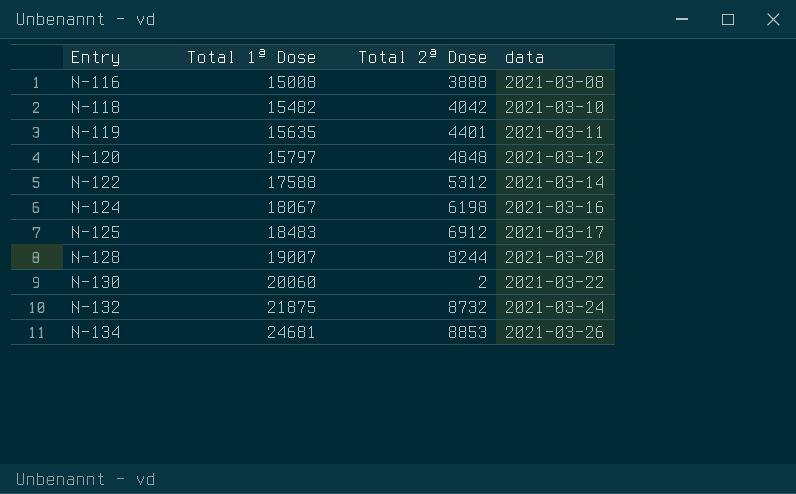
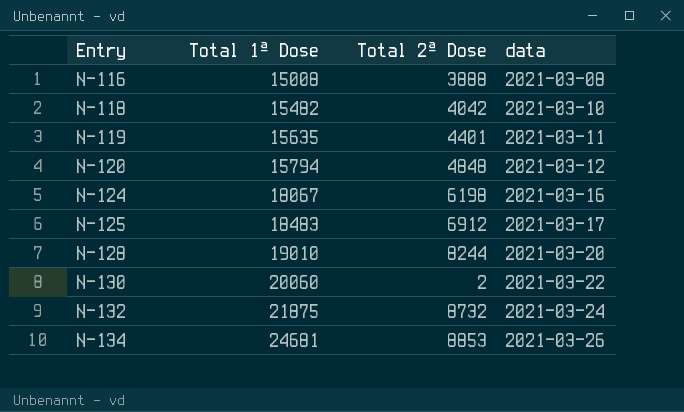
row N-122: 17588 | 5312 | 2021-03-14 -> none
N-120 | Total 1ª Dose: 15797 -> 15794
N-128 | Total 1ª Dose: 19007 -> 19010

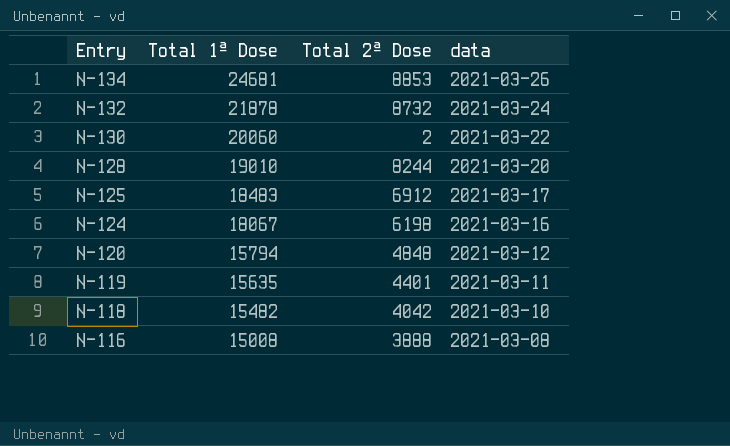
row order: Entry ascending -> Entry descending
N-132 | Total 1ª Dose: 21875 -> 21878

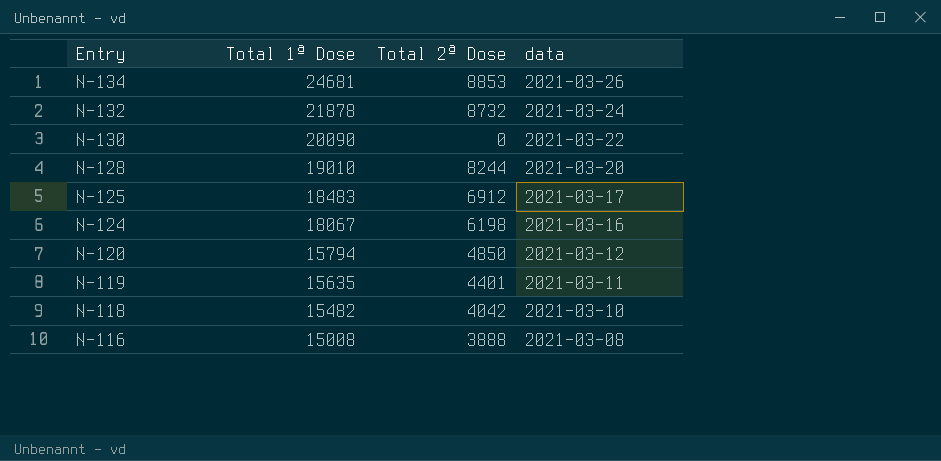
N-130 | Total 1ª Dose: 20060 -> 20090
N-130 | Total 2ª Dose: 2 -> 0
N-120 | Total 2ª Dose: 4848 -> 4850

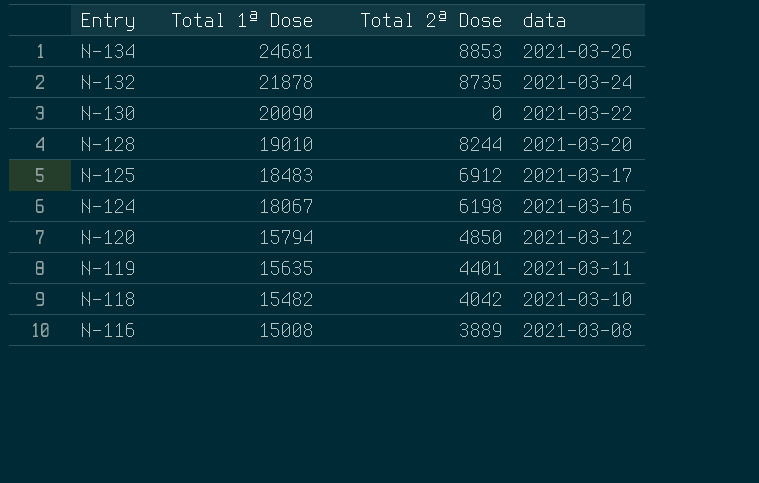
N-132 | Total 2ª Dose: 8732 -> 8735
N-116 | Total 2ª Dose: 3888 -> 3889

